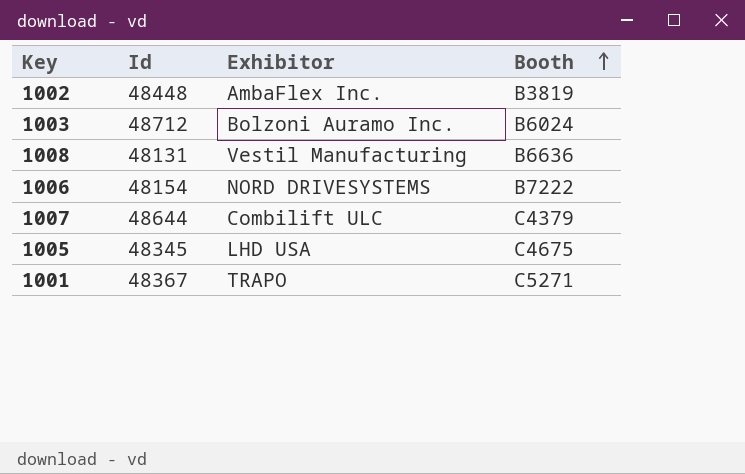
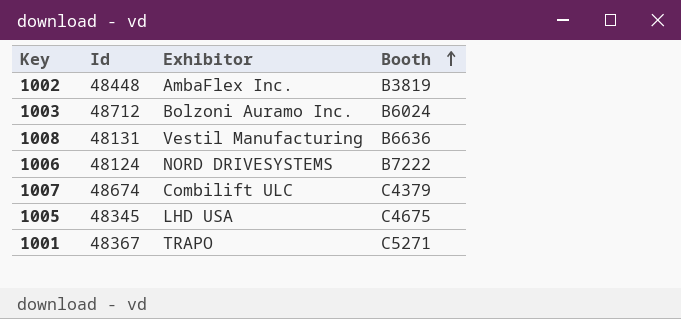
1006 | Id: 48154 -> 48124
1007 | Id: 48644 -> 48674

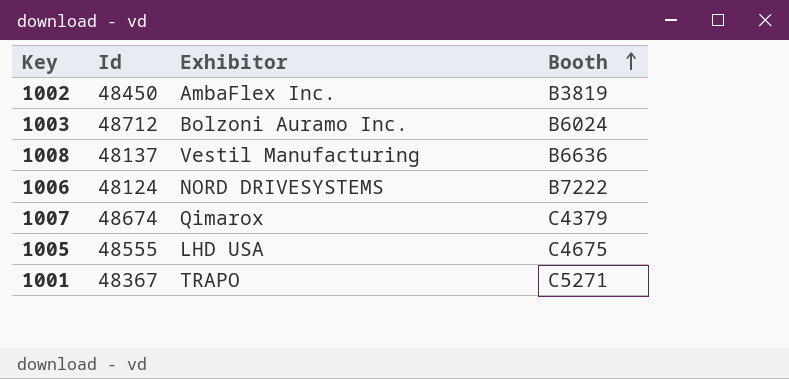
1002 | Id: 48448 -> 48450
1008 | Id: 48131 -> 48137
1007 | Exhibitor: Combilift ULC -> Qimarox
1005 | Id: 48345 -> 48555

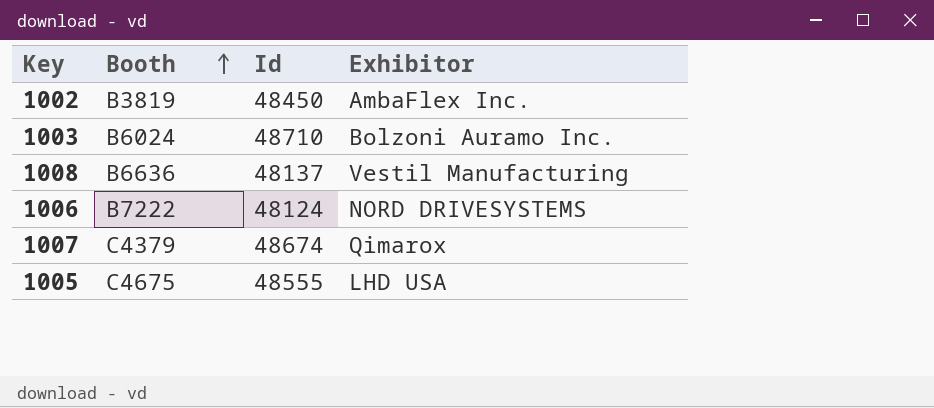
column Booth | position: 4 -> 2
row 1001: 48367 | TRAPO | C5271 -> none
1003 | Id: 48712 -> 48710

